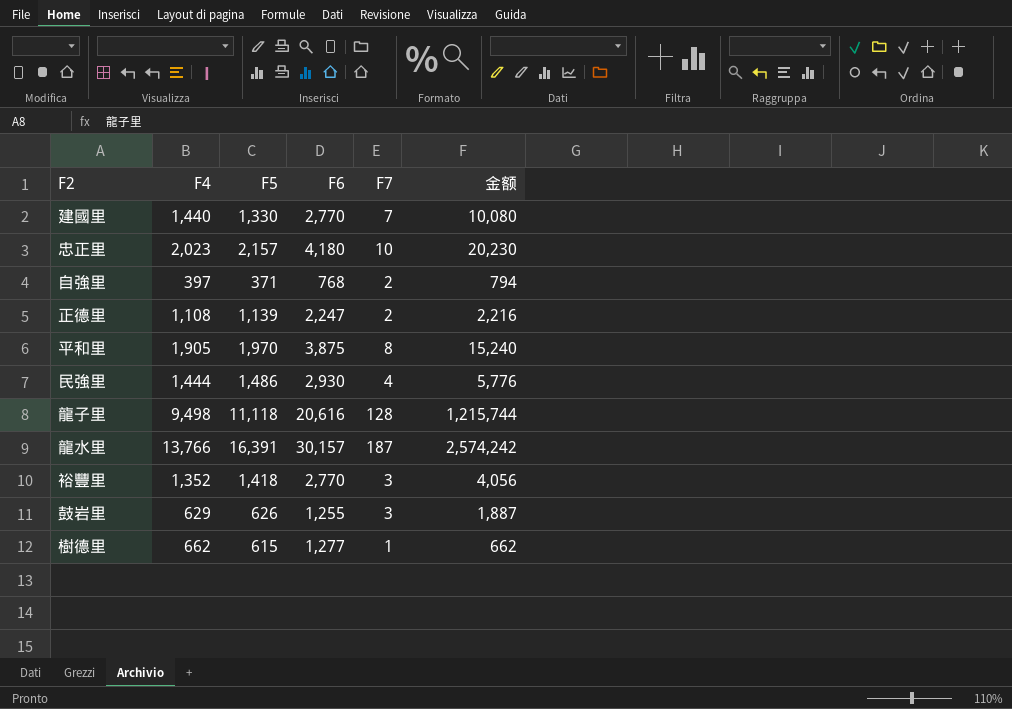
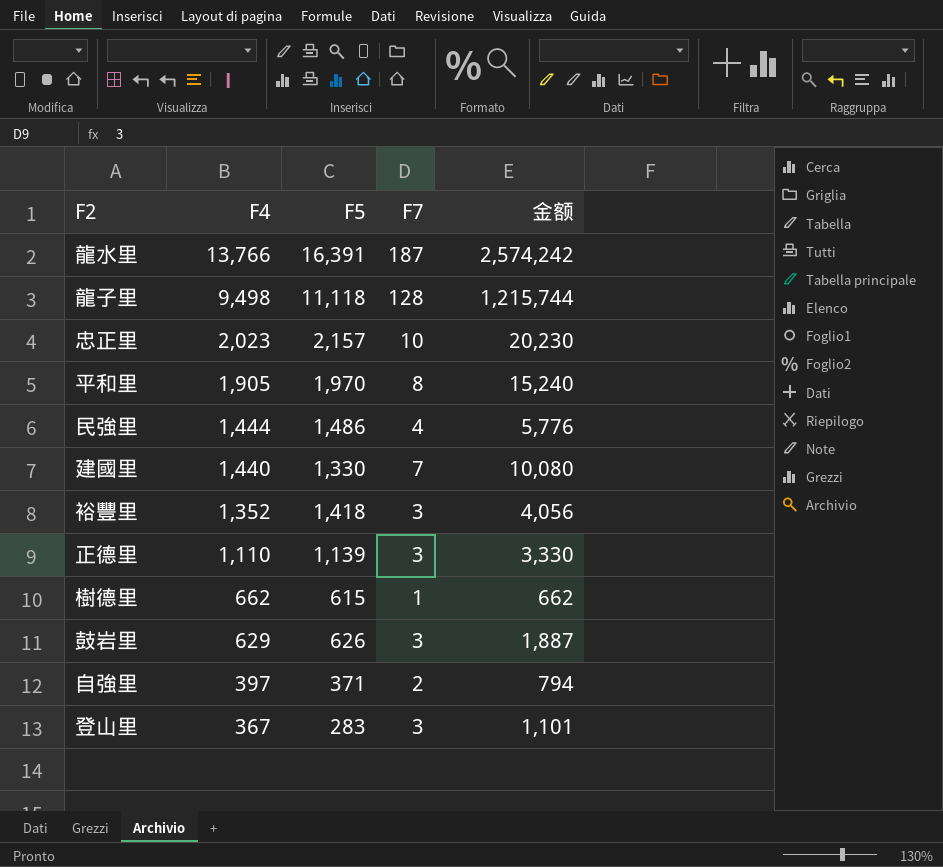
row order: none -> F4 descending
column F6 | formula: [F4] + [F5] -> none
正德里 | F4: 1,108 -> 1,110
正德里 | F7: 2 -> 3
正德里 | 金额: 2,216 -> 3,330
row 登山里: none -> 367 | 283 | 3 | 1,101

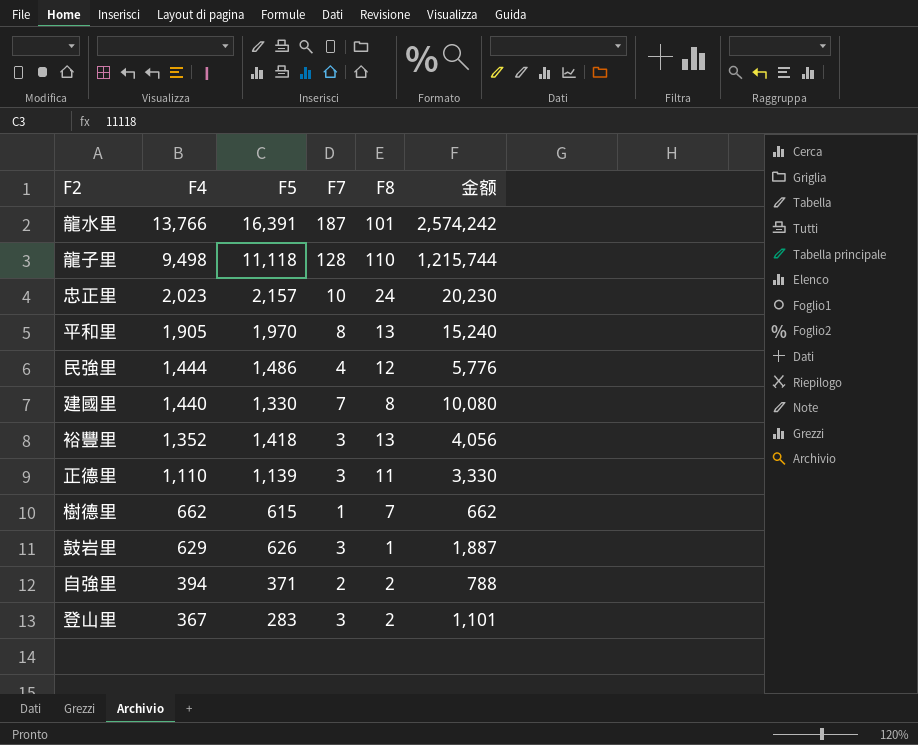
column F8 | position: none -> 5
自強里 | F4: 397 -> 394
自強里 | 金额: 794 -> 788

